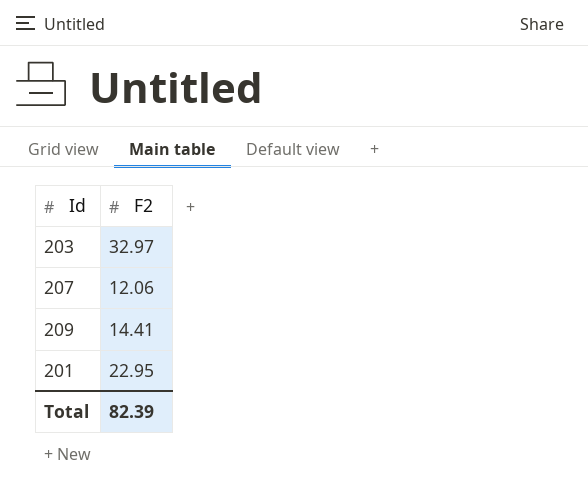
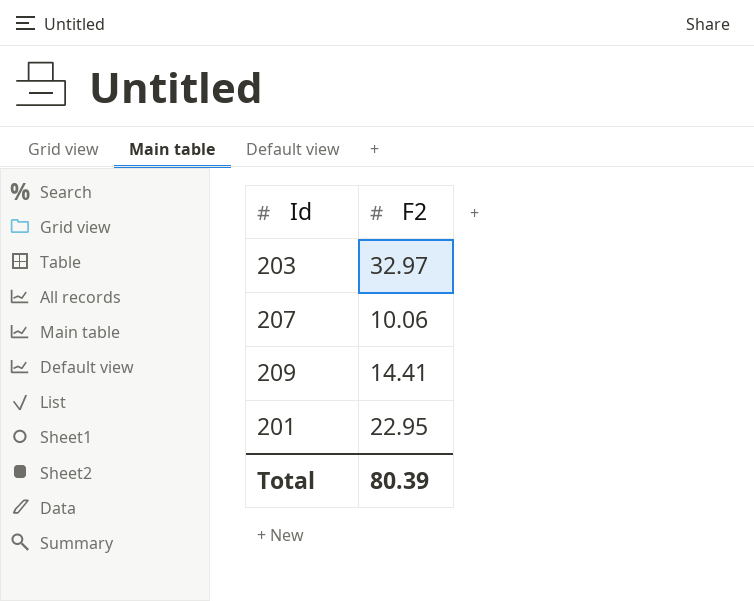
207 | F2: 12.06 -> 10.06
Total | F2: 82.39 -> 80.39

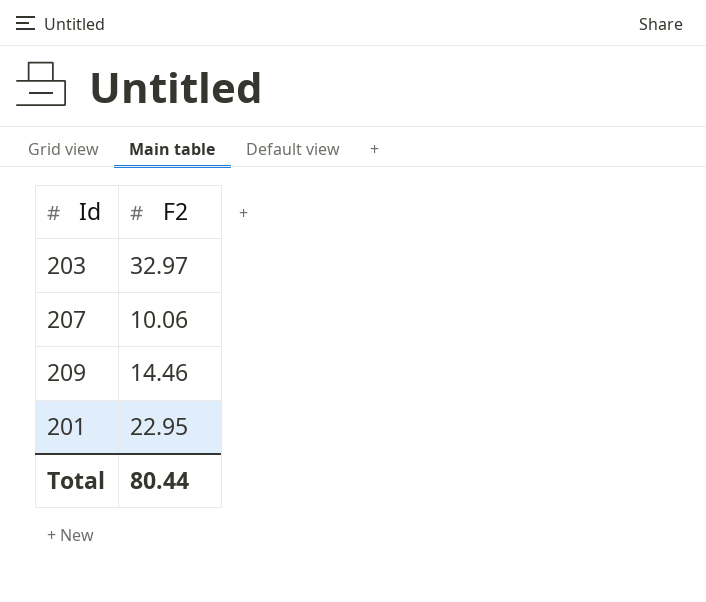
209 | F2: 14.41 -> 14.46
Total | F2: 80.39 -> 80.44

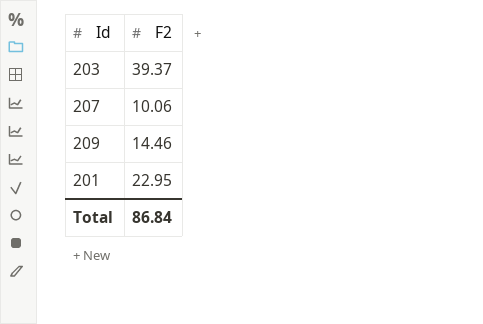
203 | F2: 32.97 -> 39.37
Total | F2: 80.44 -> 86.84

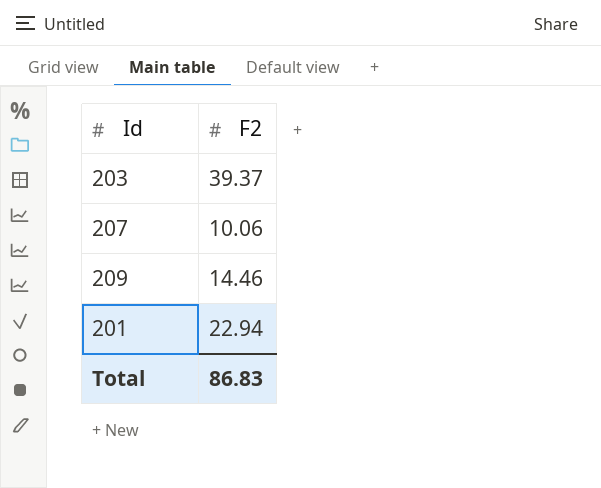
201 | F2: 22.95 -> 22.94
Total | F2: 86.84 -> 86.83

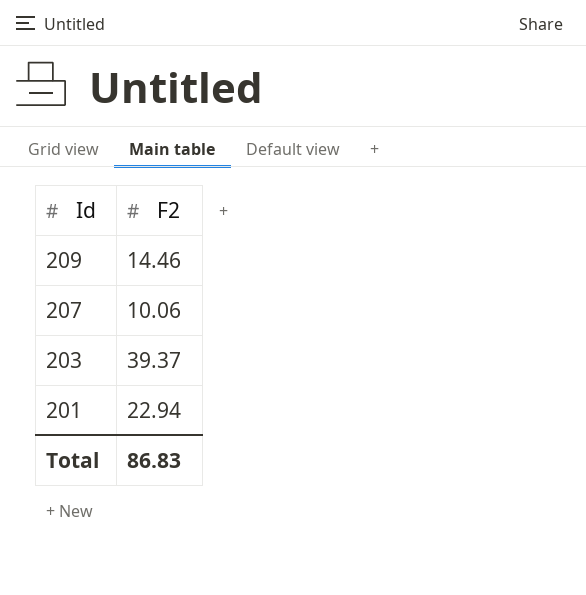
row order: none -> Id descending

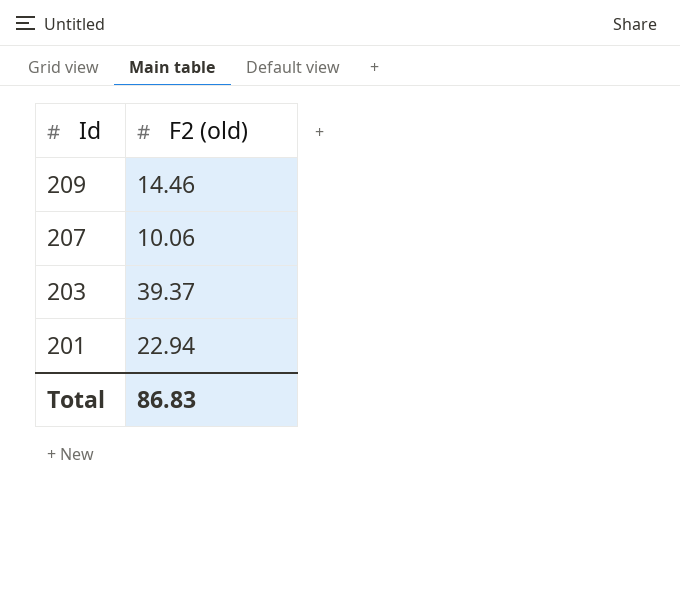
column name: F2 -> F2 (old)

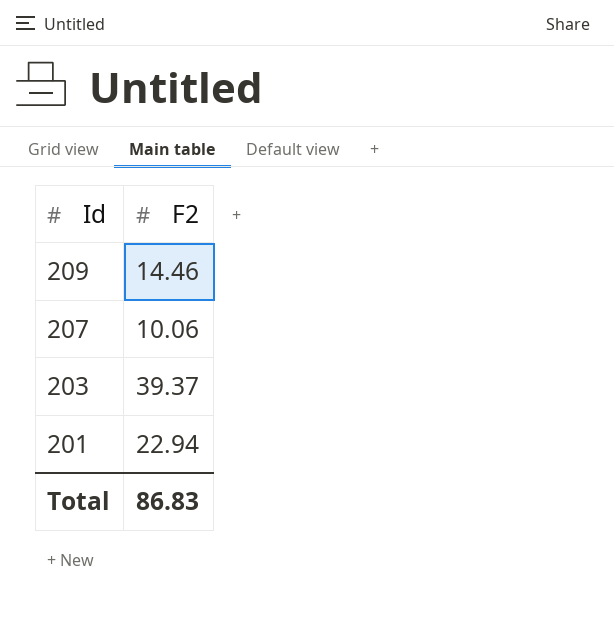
column name: F2 (old) -> F2

